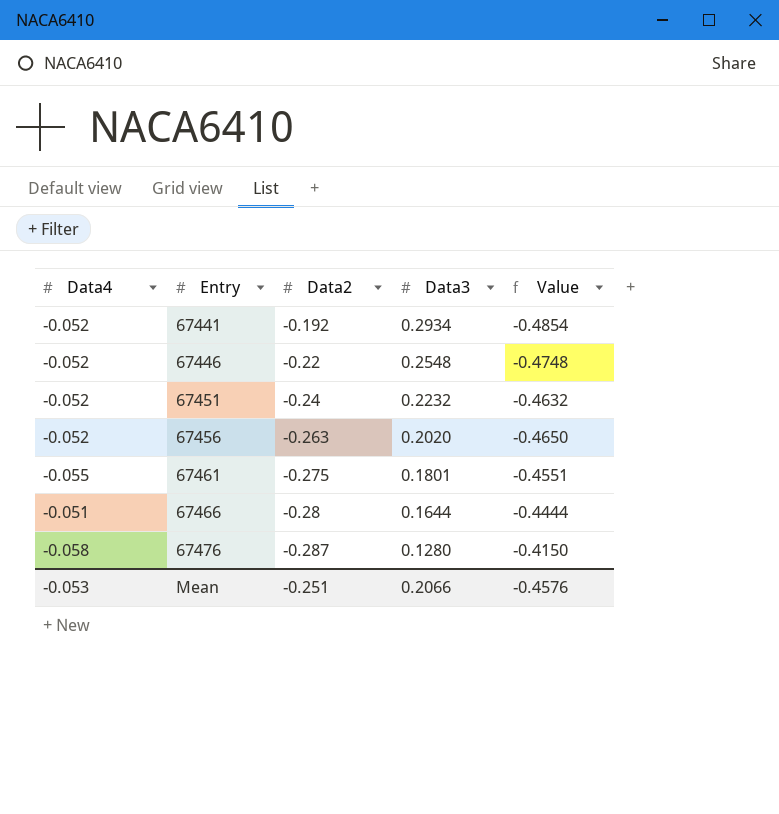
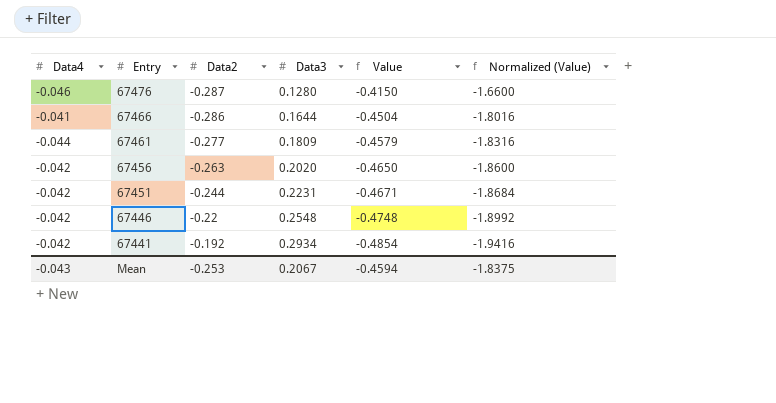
row order: Entry ascending -> Entry descending
column Normalized (Value) | formula: none -> [Value] * 4
67476 | Data4: -0.058 -> -0.046
67466 | Data4: -0.051 -> -0.041
67466 | Data2: -0.28 -> -0.286
67466 | Value: -0.4444 -> -0.4504
67461 | Data4: -0.055 -> -0.044
67461 | Data2: -0.275 -> -0.277
67461 | Data3: 0.1801 -> 0.1809
67461 | Value: -0.4551 -> -0.4579
67456 | Data4: -0.052 -> -0.042
67451 | Data4: -0.052 -> -0.042
67451 | Data2: -0.24 -> -0.244
67451 | Data3: 0.2232 -> 0.2231
67451 | Value: -0.4632 -> -0.4671
67446 | Data4: -0.052 -> -0.042
67441 | Data4: -0.052 -> -0.042
Mean | Data4: -0.053 -> -0.043
Mean | Data2: -0.251 -> -0.253
Mean | Data3: 0.2066 -> 0.2067
Mean | Value: -0.4576 -> -0.4594

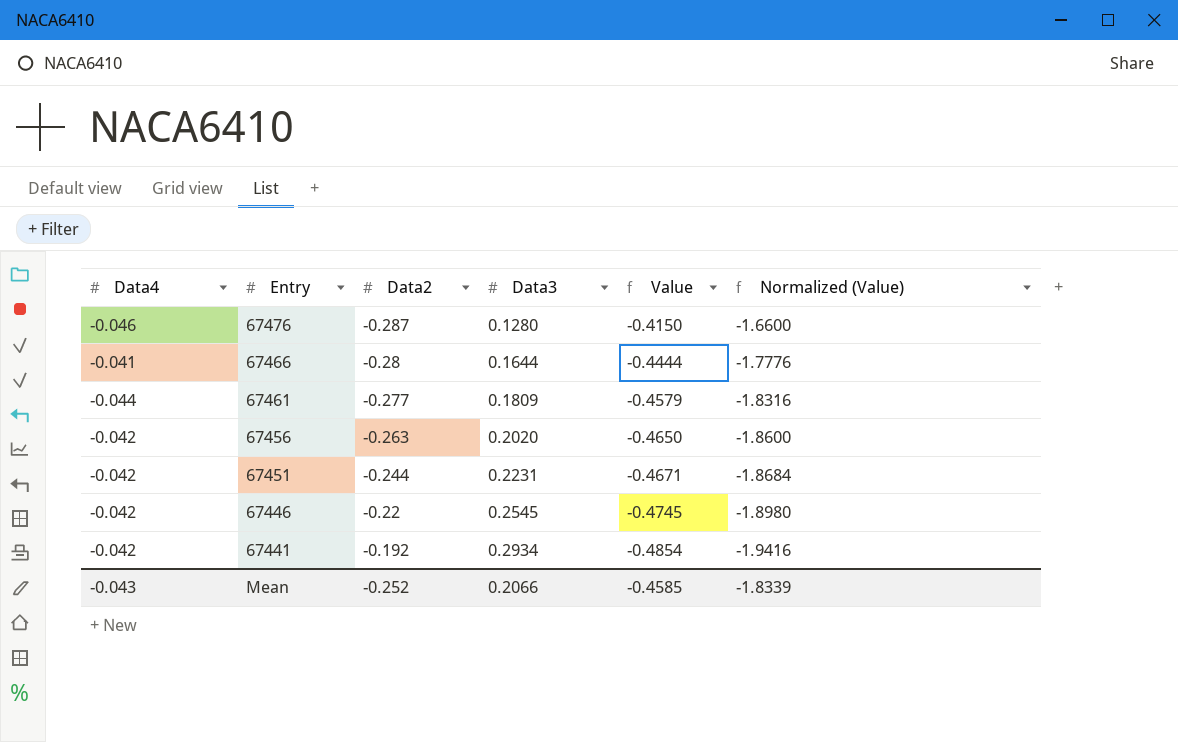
67466 | Data2: -0.286 -> -0.28
67466 | Value: -0.4504 -> -0.4444
67466 | Normalized (Value): -1.8016 -> -1.7776
67446 | Data3: 0.2548 -> 0.2545
67446 | Value: -0.4748 -> -0.4745
67446 | Normalized (Value): -1.8992 -> -1.8980
Mean | Data2: -0.253 -> -0.252
Mean | Data3: 0.2067 -> 0.2066
Mean | Value: -0.4594 -> -0.4585
Mean | Normalized (Value): -1.8375 -> -1.8339

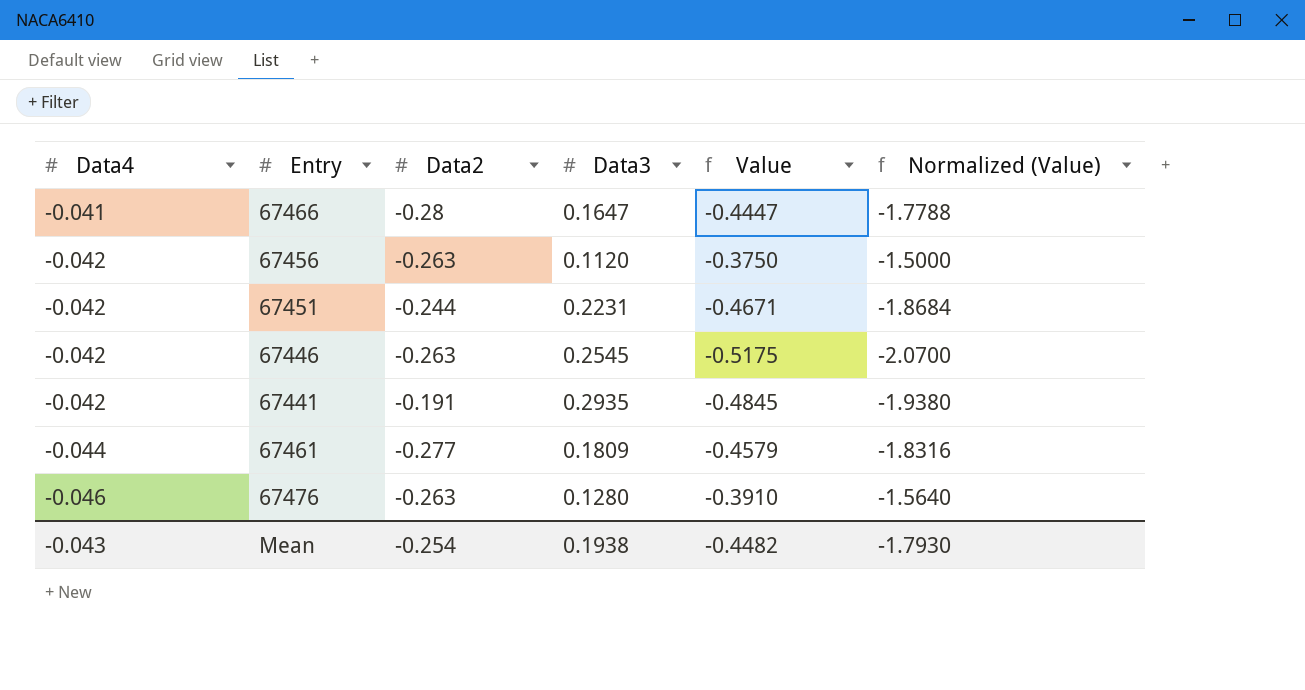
row order: Entry descending -> Data4 descending
67466 | Data3: 0.1644 -> 0.1647
67466 | Value: -0.4444 -> -0.4447
67466 | Normalized (Value): -1.7776 -> -1.7788
67456 | Data3: 0.2020 -> 0.1120
67456 | Value: -0.4650 -> -0.3750
67456 | Normalized (Value): -1.8600 -> -1.5000
67446 | Data2: -0.22 -> -0.263
67446 | Value: -0.4745 -> -0.5175
67446 | Normalized (Value): -1.8980 -> -2.0700
67441 | Data2: -0.192 -> -0.191
67441 | Data3: 0.2934 -> 0.2935
67441 | Value: -0.4854 -> -0.4845
67441 | Normalized (Value): -1.9416 -> -1.9380
67476 | Data2: -0.287 -> -0.263
67476 | Value: -0.4150 -> -0.3910
67476 | Normalized (Value): -1.6600 -> -1.5640
Mean | Data2: -0.252 -> -0.254
Mean | Data3: 0.2066 -> 0.1938
Mean | Value: -0.4585 -> -0.4482
Mean | Normalized (Value): -1.8339 -> -1.7930

